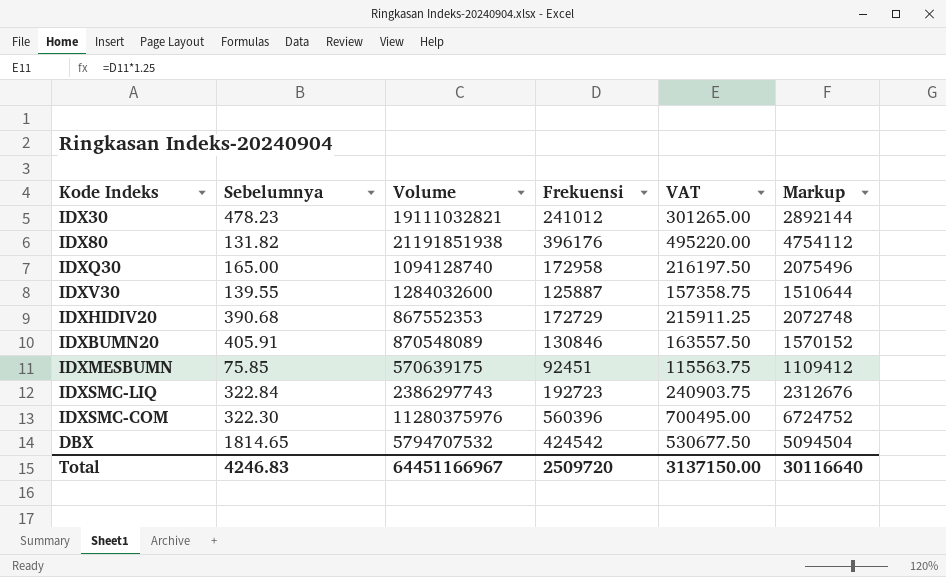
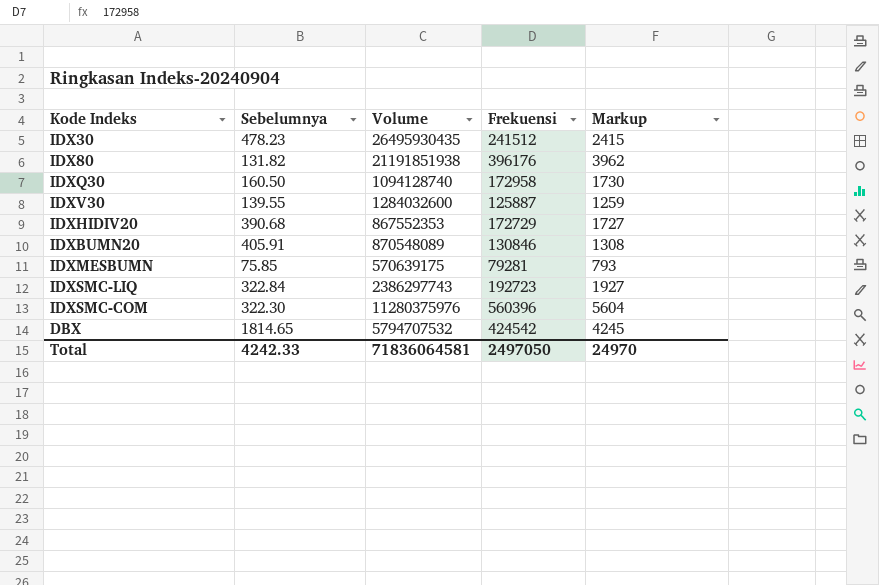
column VAT | formula: [Frekuensi] * 1.25 -> none
column Markup | formula: [Frekuensi] * 12 -> [Frekuensi] * 0.01
IDX30 | Volume: 19111032821 -> 26495930435
IDX30 | Frekuensi: 241012 -> 241512
IDXQ30 | Sebelumnya: 165.00 -> 160.50
IDXMESBUMN | Frekuensi: 92451 -> 79281
Total | Sebelumnya: 4246.83 -> 4242.33
Total | Volume: 64451166967 -> 71836064581
Total | Frekuensi: 2509720 -> 2497050
Total | Markup: 30116640 -> 24970

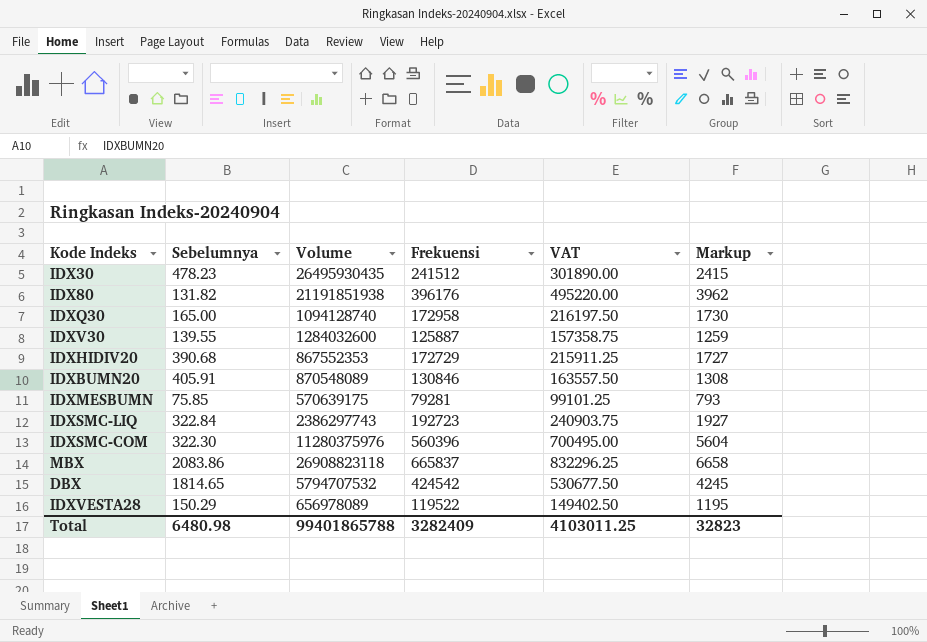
column VAT | formula: none -> [Frekuensi] * 1.25
IDXQ30 | Sebelumnya: 160.50 -> 165.00
row MBX: none -> 2083.86 | 26908823118 | 665837 | 832296.25 | 6658
row IDXVESTA28: none -> 150.29 | 656978089 | 119522 | 149402.50 | 1195
Total | Sebelumnya: 4242.33 -> 6480.98
Total | Volume: 71836064581 -> 99401865788
Total | Frekuensi: 2497050 -> 3282409
Total | Markup: 24970 -> 32823

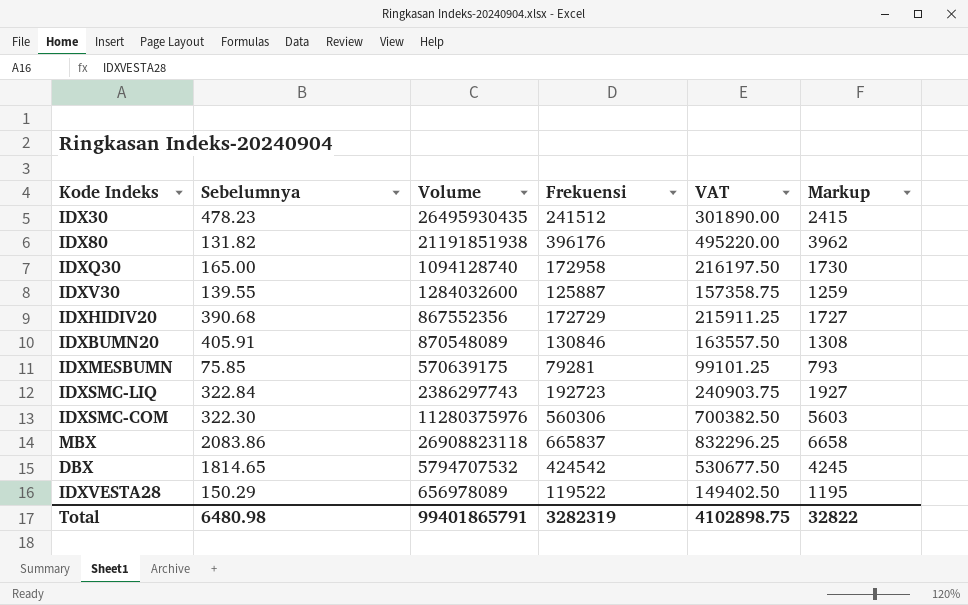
IDXHIDIV20 | Volume: 867552353 -> 867552356
IDXSMC-COM | Frekuensi: 560396 -> 560306
IDXSMC-COM | VAT: 700495.00 -> 700382.50
IDXSMC-COM | Markup: 5604 -> 5603
Total | Volume: 99401865788 -> 99401865791
Total | Frekuensi: 3282409 -> 3282319
Total | VAT: 4103011.25 -> 4102898.75
Total | Markup: 32823 -> 32822

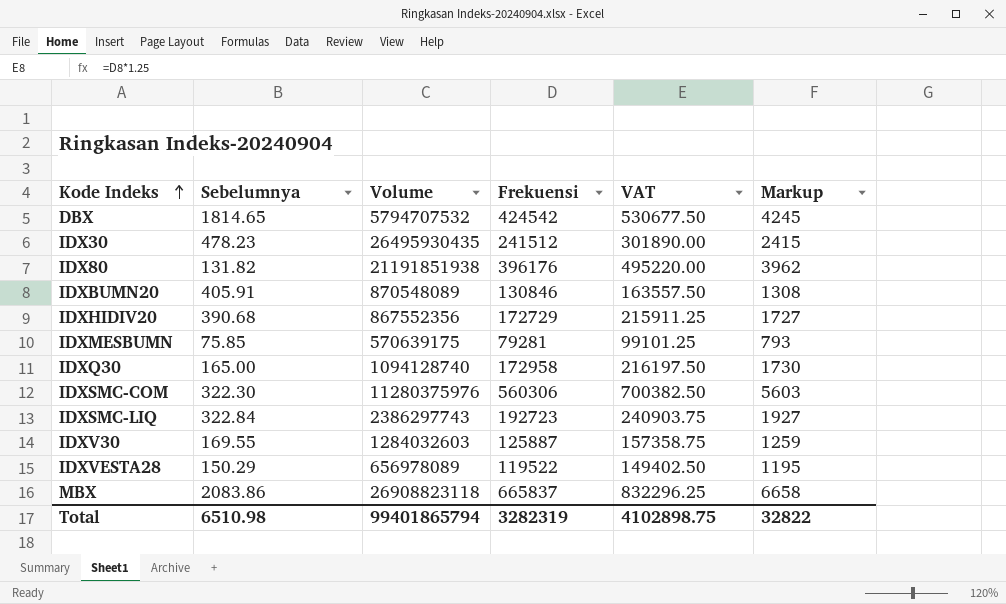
row order: none -> Kode Indeks ascending
IDXV30 | Sebelumnya: 139.55 -> 169.55
IDXV30 | Volume: 1284032600 -> 1284032603
Total | Sebelumnya: 6480.98 -> 6510.98
Total | Volume: 99401865791 -> 99401865794

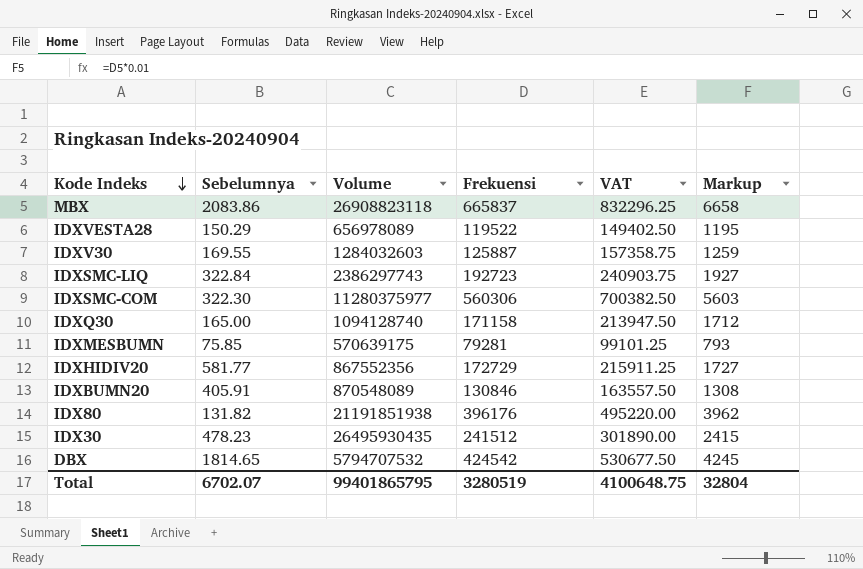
row order: Kode Indeks ascending -> Kode Indeks descending
IDXSMC-COM | Volume: 11280375976 -> 11280375977
IDXQ30 | Frekuensi: 172958 -> 171158
IDXQ30 | VAT: 216197.50 -> 213947.50
IDXQ30 | Markup: 1730 -> 1712
IDXHIDIV20 | Sebelumnya: 390.68 -> 581.77
Total | Sebelumnya: 6510.98 -> 6702.07
Total | Volume: 99401865794 -> 99401865795
Total | Frekuensi: 3282319 -> 3280519
Total | VAT: 4102898.75 -> 4100648.75
Total | Markup: 32822 -> 32804

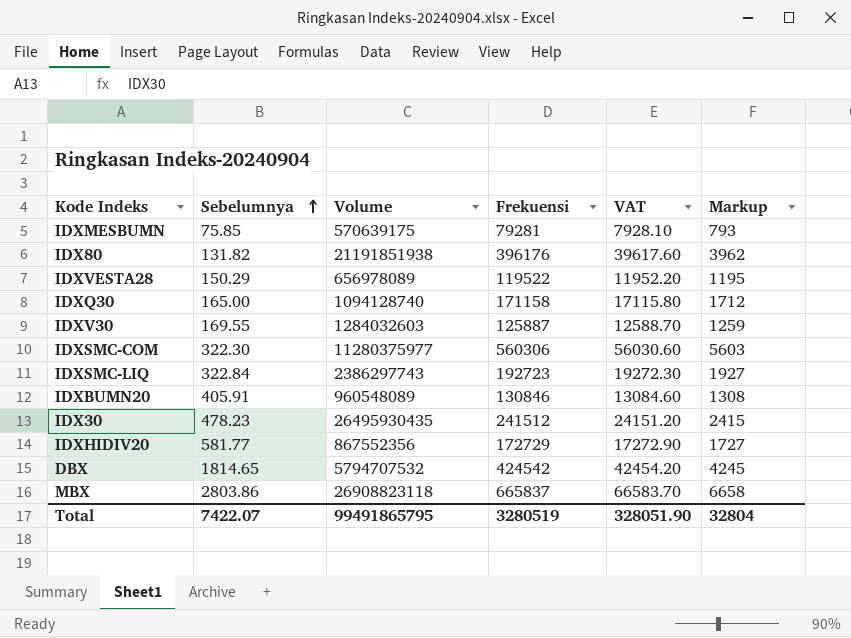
row order: Kode Indeks descending -> Sebelumnya ascending
column VAT | formula: [Frekuensi] * 1.25 -> [Frekuensi] * 0.1
IDXBUMN20 | Volume: 870548089 -> 960548089
MBX | Sebelumnya: 2083.86 -> 2803.86
Total | Sebelumnya: 6702.07 -> 7422.07
Total | Volume: 99401865795 -> 99491865795
Total | VAT: 4100648.75 -> 328051.90

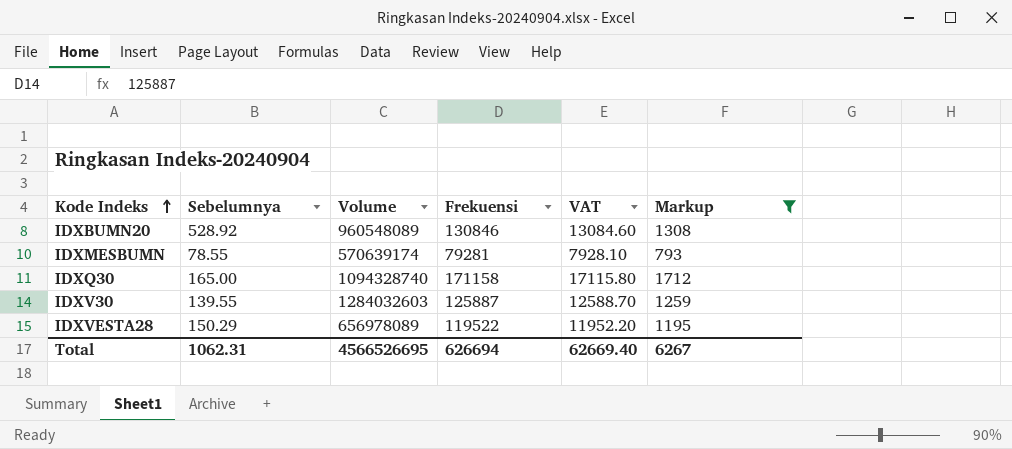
filter: none -> Markup <= 1712
row order: Sebelumnya ascending -> Kode Indeks ascending
IDXBUMN20 | Sebelumnya: 405.91 -> 528.92
IDXMESBUMN | Sebelumnya: 75.85 -> 78.55
IDXMESBUMN | Volume: 570639175 -> 570639174
IDXQ30 | Volume: 1094128740 -> 1094328740
IDXV30 | Sebelumnya: 169.55 -> 139.55
Total | Sebelumnya: 7422.07 -> 1062.31
Total | Volume: 99491865795 -> 4566526695
Total | Frekuensi: 3280519 -> 626694
Total | VAT: 328051.90 -> 62669.40
Total | Markup: 32804 -> 6267

